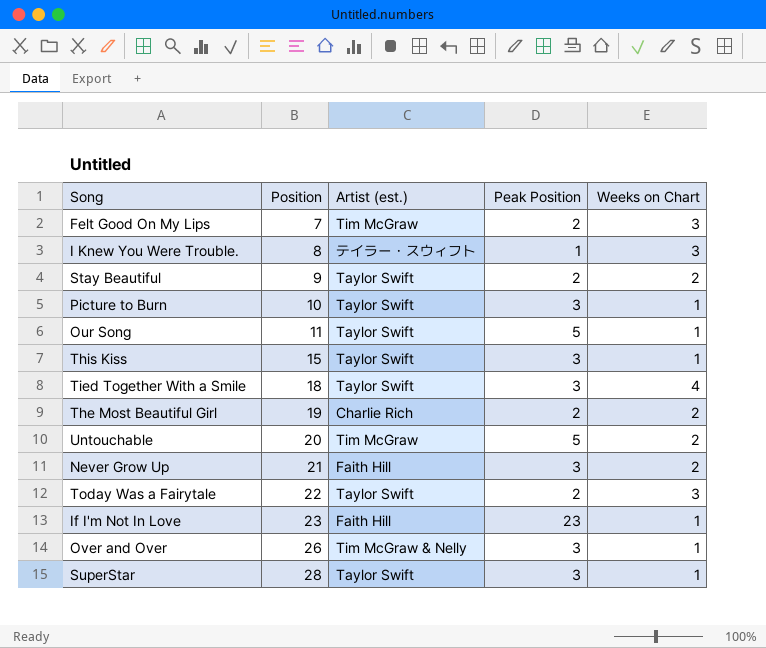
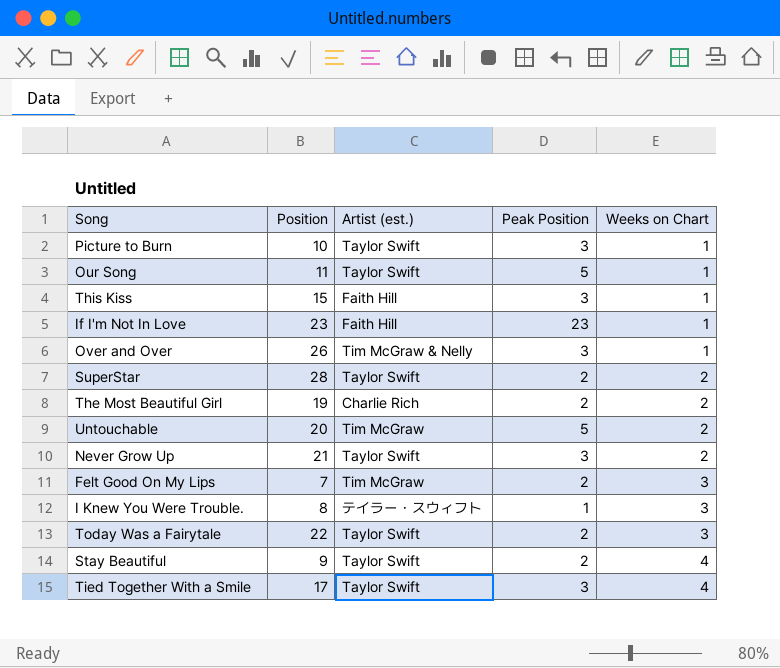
row order: Position ascending -> Weeks on Chart ascending
This Kiss | Artist (est.): Taylor Swift -> Faith Hill
SuperStar | Peak Position: 3 -> 2
SuperStar | Weeks on Chart: 1 -> 2
Never Grow Up | Artist (est.): Faith Hill -> Taylor Swift
Stay Beautiful | Weeks on Chart: 2 -> 4
Tied Together With a Smile | Position: 18 -> 17

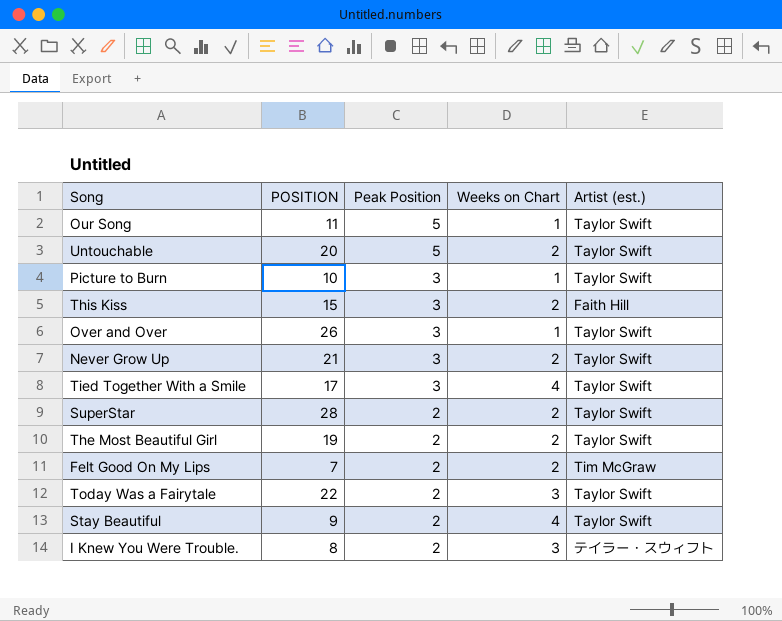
row order: Weeks on Chart ascending -> Peak Position descending
column name: Position -> POSITION
column Artist (est.) | position: 3 -> 5
row If I'm Not In Love: 23 | Faith Hill | 23 | 1 -> none
Untouchable | Artist (est.): Tim McGraw -> Taylor Swift
This Kiss | Weeks on Chart: 1 -> 2
Over and Over | Artist (est.): Tim McGraw & Nelly -> Taylor Swift
The Most Beautiful Girl | Artist (est.): Charlie Rich -> Taylor Swift
Felt Good On My Lips | Weeks on Chart: 3 -> 2
I Knew You Were Trouble. | Peak Position: 1 -> 2

